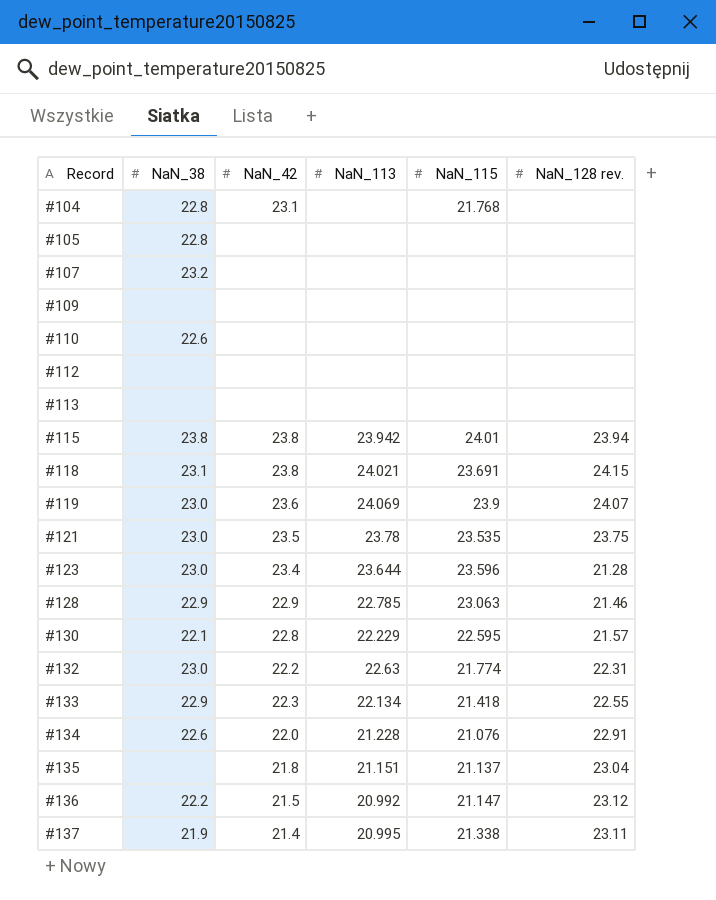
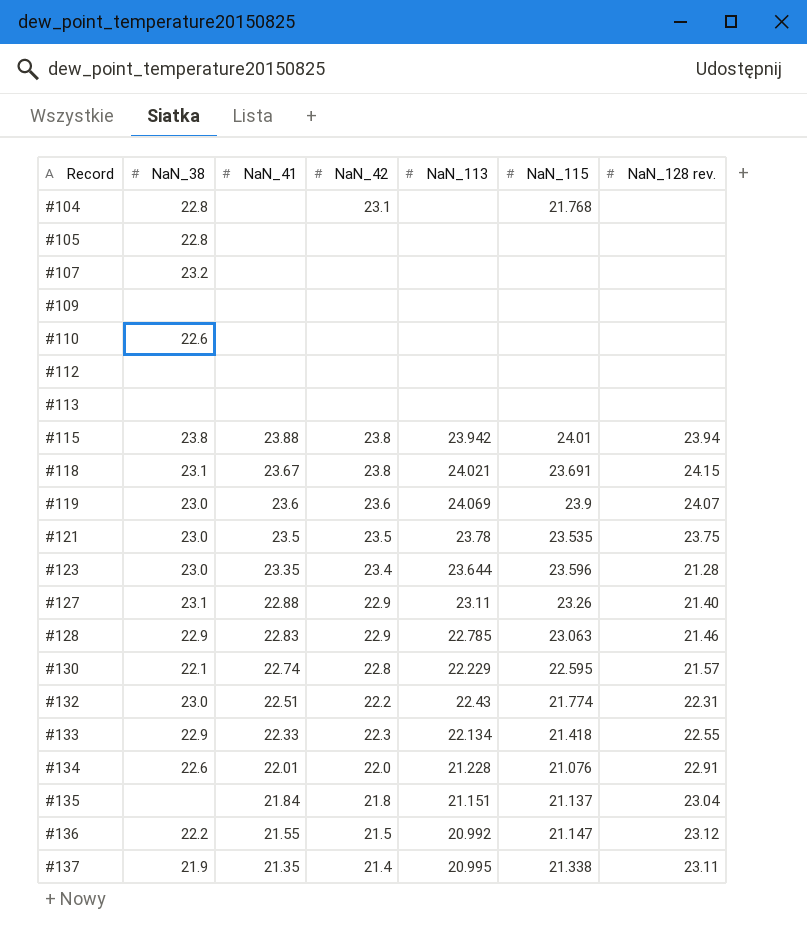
column NaN_41 | position: none -> 3
row #127: none -> 23.1 | 22.88 | 22.9 | 23.11 | 23.26 | 21.40
#132 | NaN_113: 22.63 -> 22.43

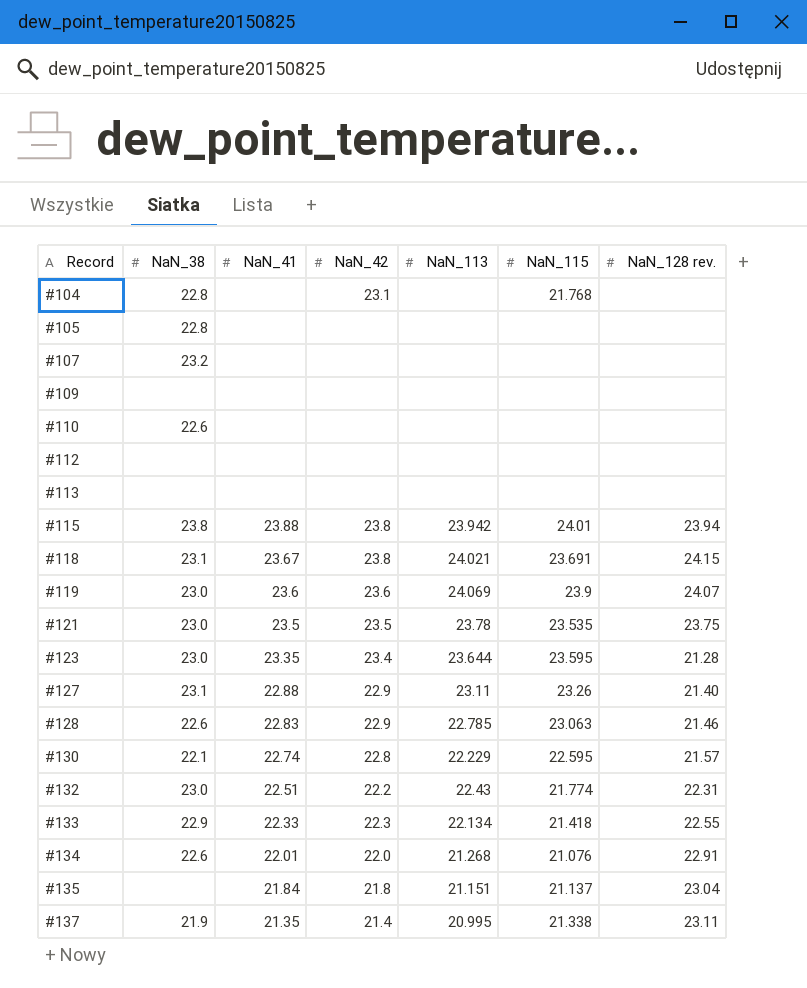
row #136: 22.2 | 21.55 | 21.5 | 20.992 | 21.147 | 23.12 -> none
#123 | NaN_115: 23.596 -> 23.595
#128 | NaN_38: 22.9 -> 22.6
#134 | NaN_113: 21.228 -> 21.268

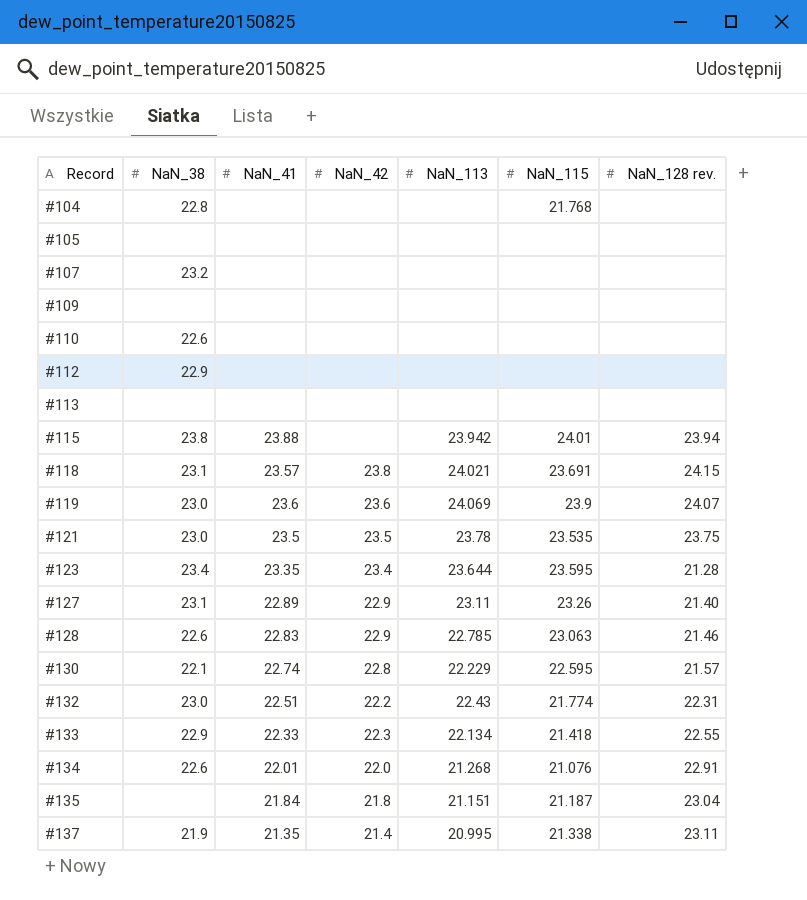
#104 | NaN_42: 23.1 -> none
#105 | NaN_38: 22.8 -> none
#112 | NaN_38: none -> 22.9
#115 | NaN_42: 23.8 -> none
#118 | NaN_41: 23.67 -> 23.57
#123 | NaN_38: 23.0 -> 23.4
#127 | NaN_41: 22.88 -> 22.89
#135 | NaN_115: 21.137 -> 21.187

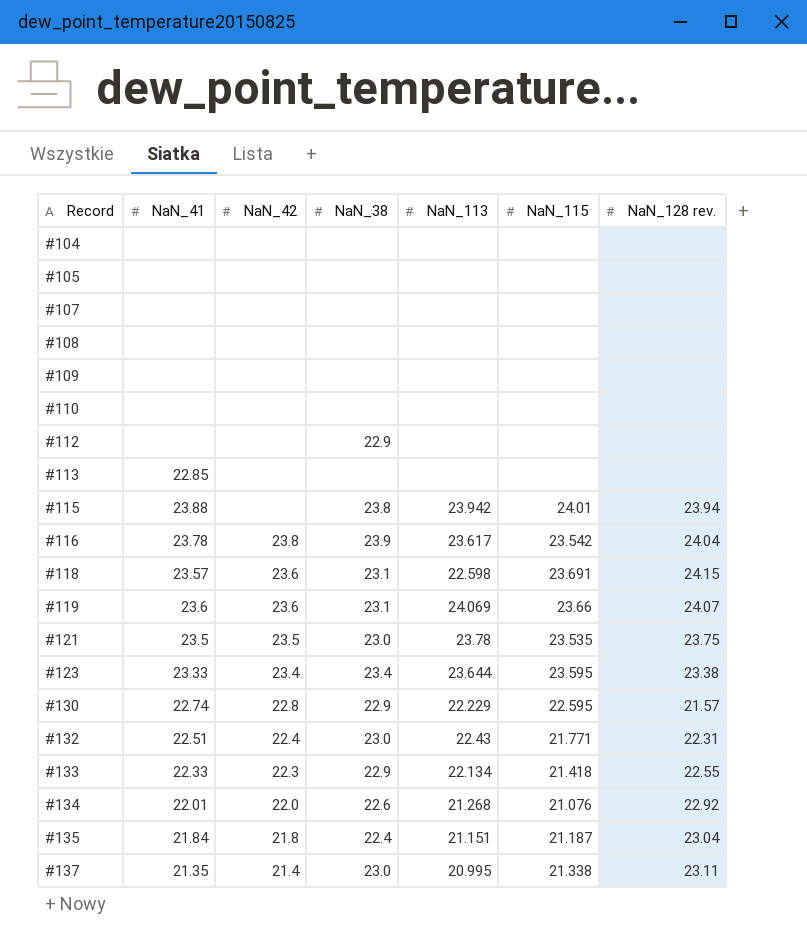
column NaN_38 | position: 2 -> 4
row #127: 23.1 | 22.89 | 22.9 | 23.11 | 23.26 | 21.40 -> none
row #128: 22.6 | 22.83 | 22.9 | 22.785 | 23.063 | 21.46 -> none
#104 | NaN_38: 22.8 -> none
#104 | NaN_115: 21.768 -> none
#107 | NaN_38: 23.2 -> none
row #108: none -> none | none | none | none | none | none
#110 | NaN_38: 22.6 -> none
#113 | NaN_41: none -> 22.85
row #116: none -> 23.78 | 23.8 | 23.9 | 23.617 | 23.542 | 24.04
#118 | NaN_42: 23.8 -> 23.6
#118 | NaN_113: 24.021 -> 22.598
#119 | NaN_38: 23.0 -> 23.1
#119 | NaN_115: 23.9 -> 23.66
#123 | NaN_41: 23.35 -> 23.33
#123 | NaN_128 rev.: 21.28 -> 23.38
#130 | NaN_38: 22.1 -> 22.9
#132 | NaN_42: 22.2 -> 22.4
#132 | NaN_115: 21.774 -> 21.771
#134 | NaN_128 rev.: 22.91 -> 22.92
#135 | NaN_38: none -> 22.4
#137 | NaN_38: 21.9 -> 23.0

